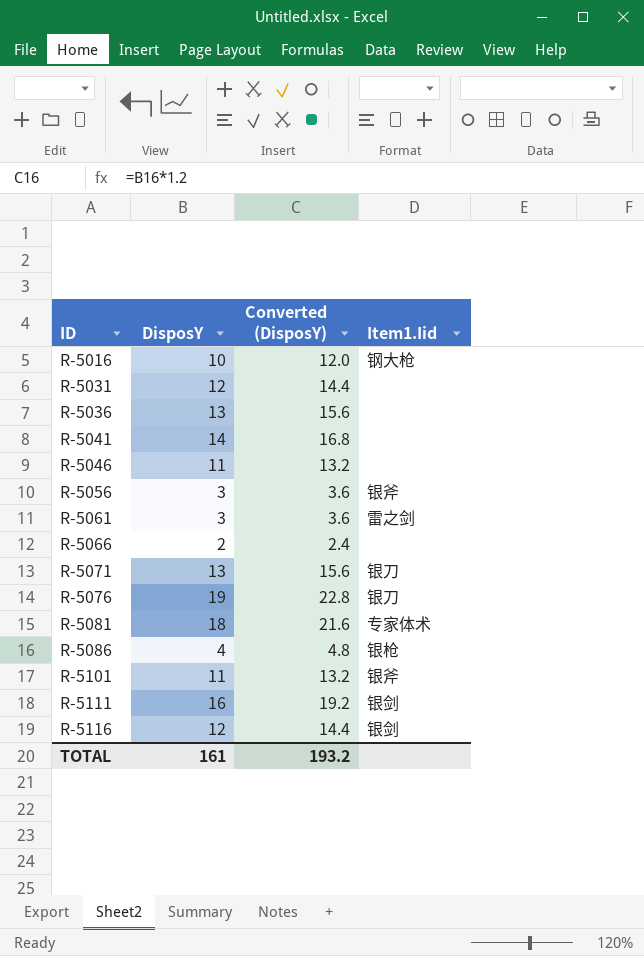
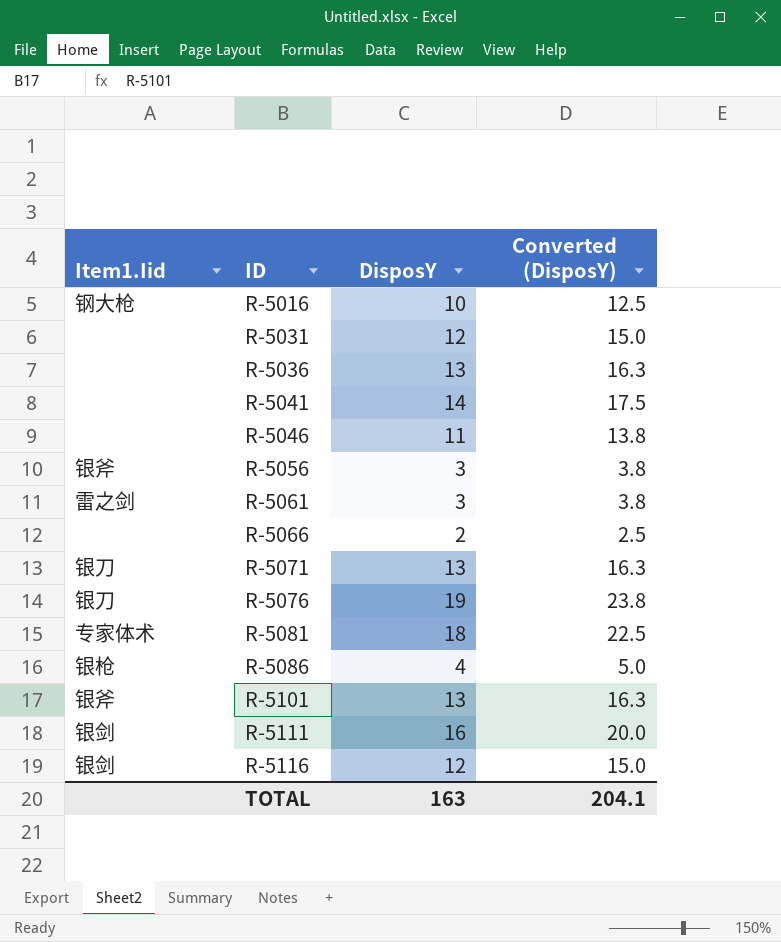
column Item1.Iid | position: 4 -> 1
column Converted (DisposY) | formula: [DisposY] * 1.2 -> [DisposY] * 1.25
R-5101 | DisposY: 11 -> 13
TOTAL | DisposY: 161 -> 163
TOTAL | Converted (DisposY): 193.2 -> 204.1

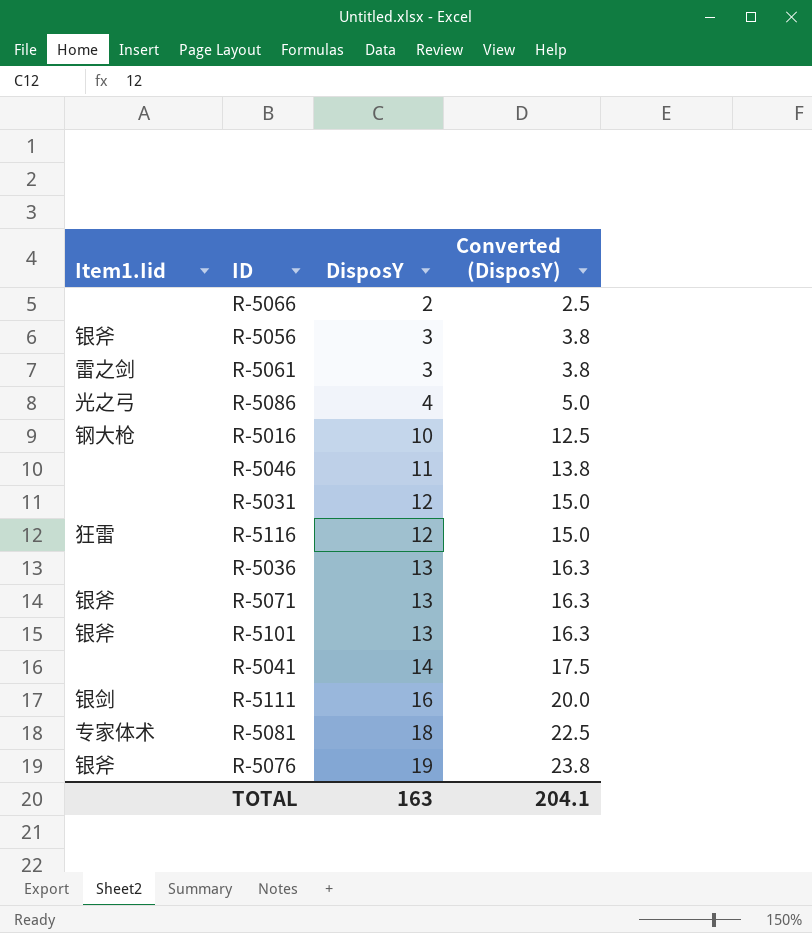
row order: ID ascending -> DisposY ascending
R-5086 | Item1.Iid: 银枪 -> 光之弓
R-5116 | Item1.Iid: 银剑 -> 狂雷
R-5071 | Item1.Iid: 银刀 -> 银斧
R-5076 | Item1.Iid: 银刀 -> 银斧

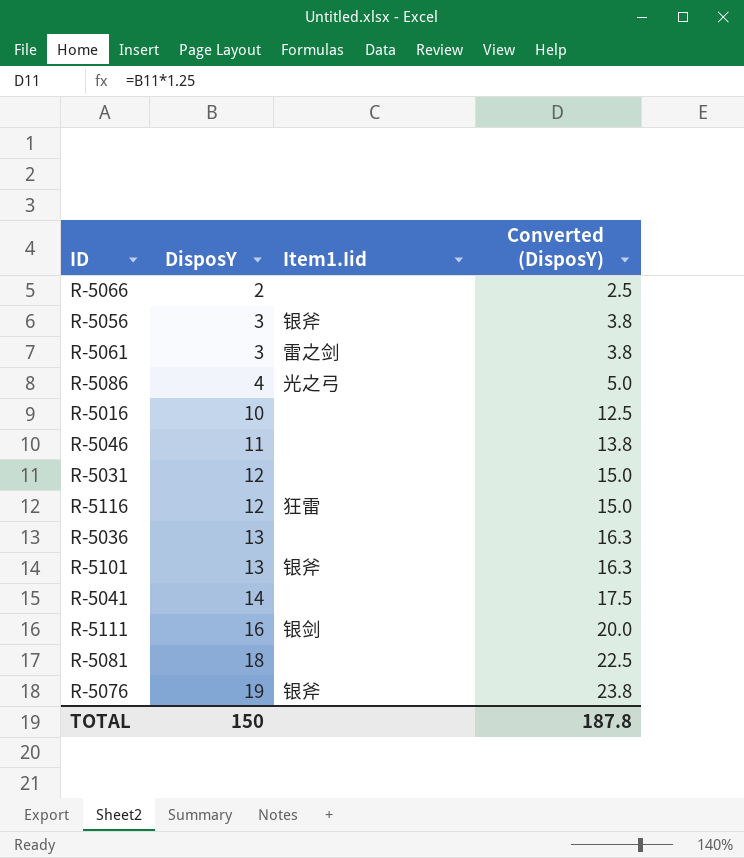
column Item1.Iid | position: 1 -> 3
row R-5071: 银斧 | 13 | 16.3 -> none
R-5016 | Item1.Iid: 钢大枪 -> none
R-5081 | Item1.Iid: 专家体术 -> none
TOTAL | DisposY: 163 -> 150
TOTAL | Converted (DisposY): 204.1 -> 187.8

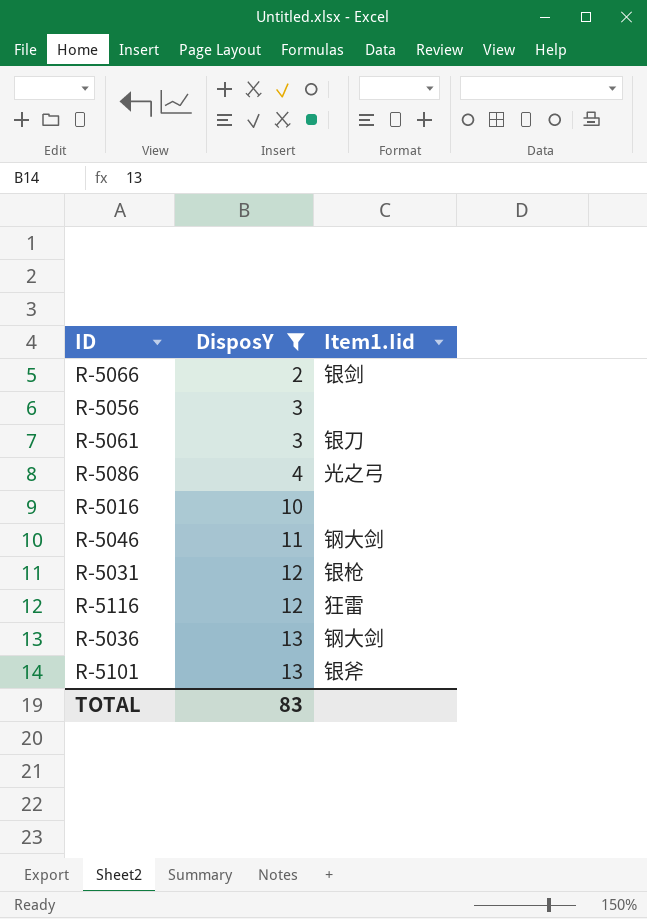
filter: none -> DisposY <= 13
column Converted (DisposY) | formula: [DisposY] * 1.25 -> none
R-5066 | Item1.Iid: none -> 银剑
R-5056 | Item1.Iid: 银斧 -> none
R-5061 | Item1.Iid: 雷之剑 -> 银刀
R-5046 | Item1.Iid: none -> 钢大剑
R-5031 | Item1.Iid: none -> 银枪
R-5036 | Item1.Iid: none -> 钢大剑
TOTAL | DisposY: 150 -> 83

